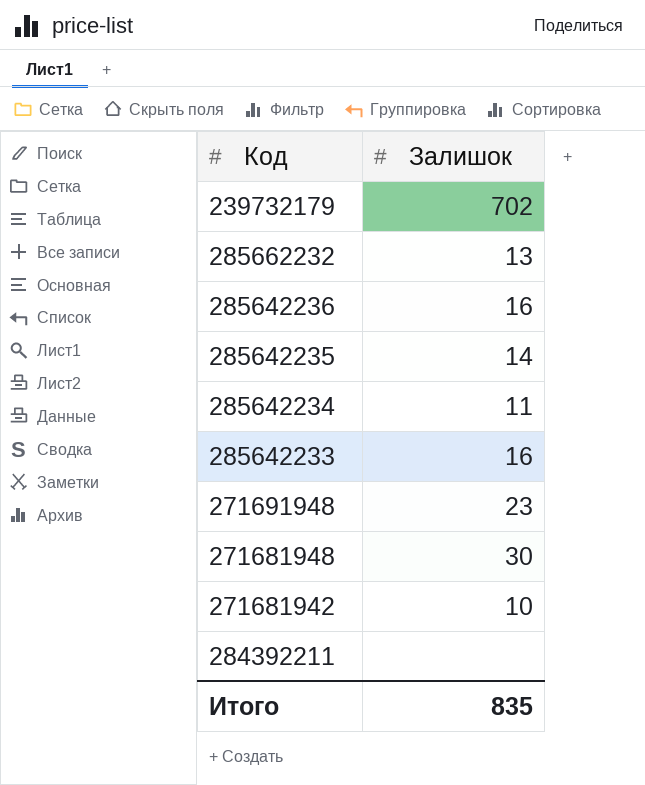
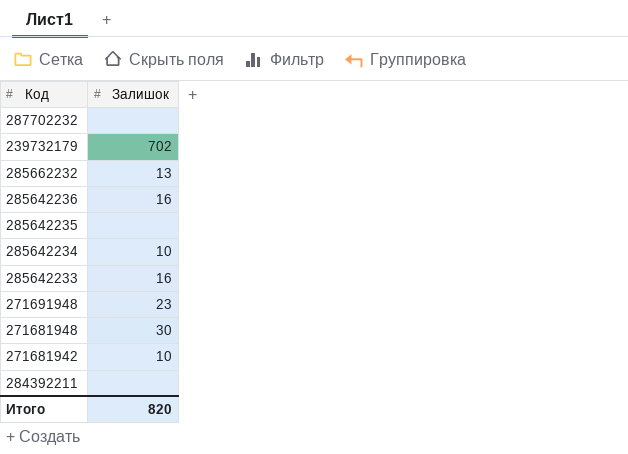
row 287702232: none -> none
285642235 | Залишок: 14 -> none
285642234 | Залишок: 11 -> 10
Итого | Залишок: 835 -> 820

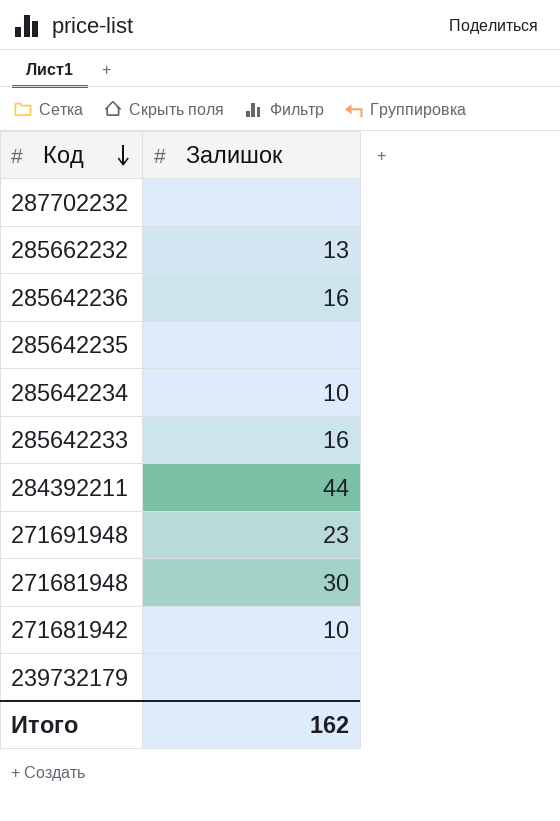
row order: none -> Код descending
284392211 | Залишок: none -> 44
239732179 | Залишок: 702 -> none
Итого | Залишок: 820 -> 162

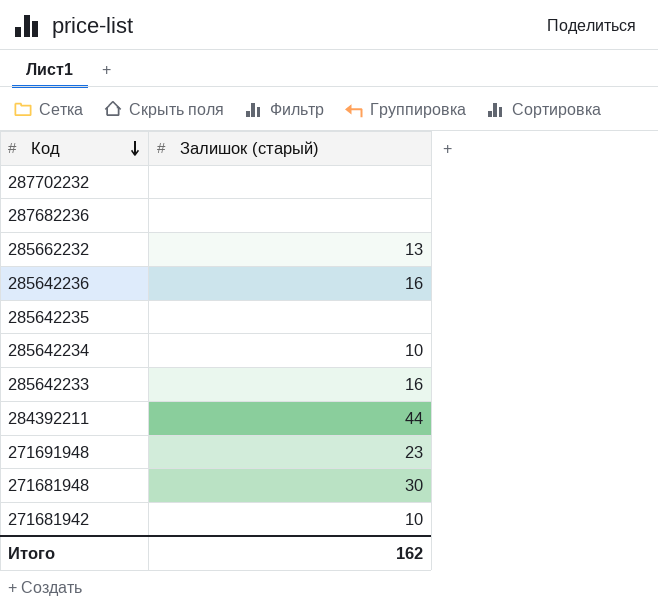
column name: Залишок -> Залишок (старый)
row 239732179: none -> none
row 287682236: none -> none

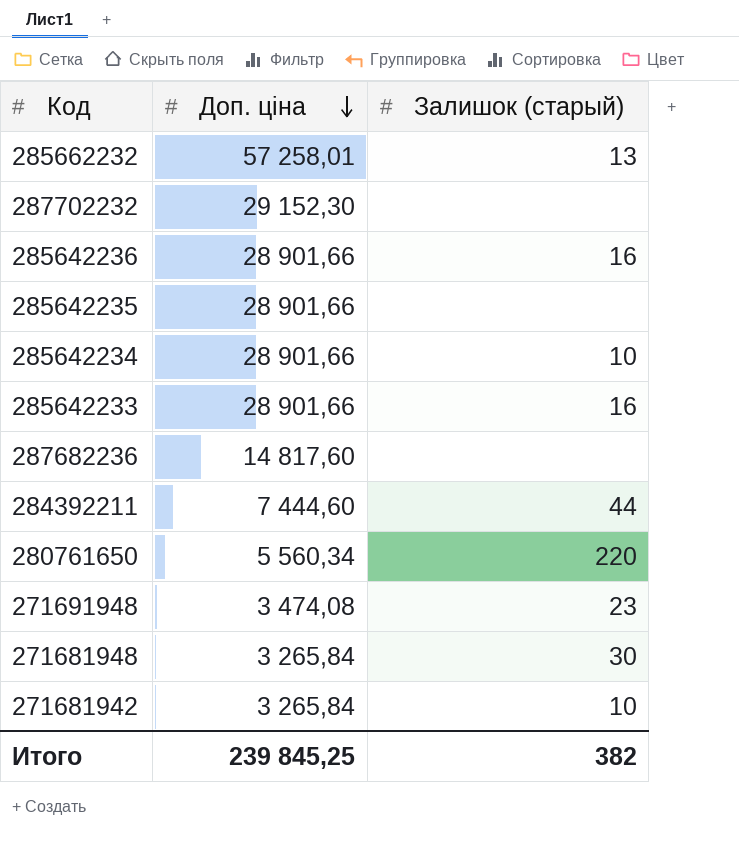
row order: Код descending -> Доп. ціна descending
column Доп. ціна | position: none -> 2
row 280761650: none -> 5 560,34 | 220
Итого | Залишок (старый): 162 -> 382

